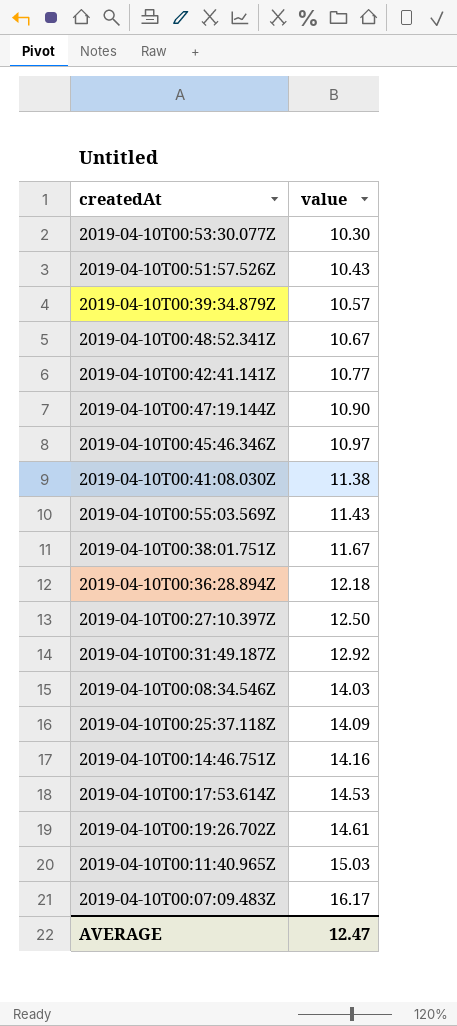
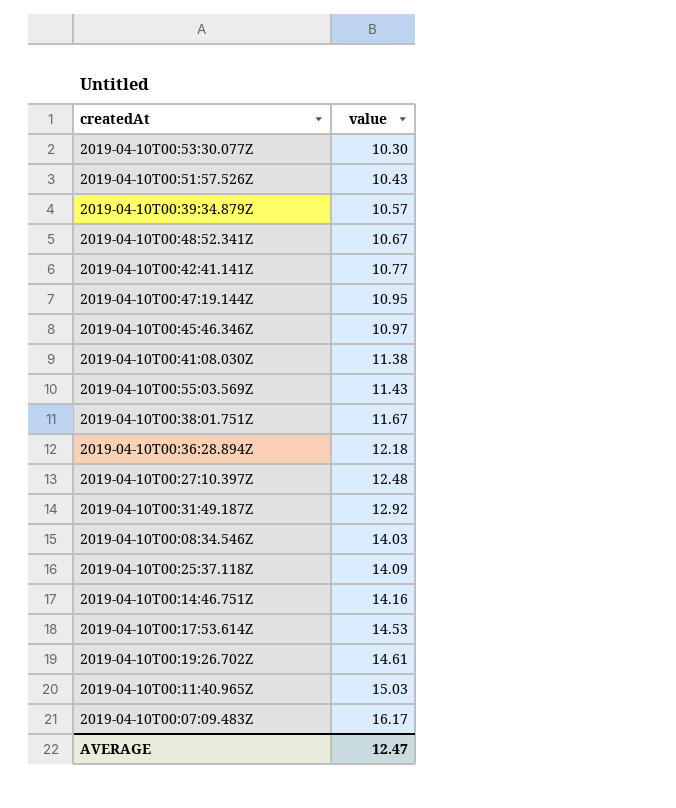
2019-04-10T00:47:19.144Z | value: 10.90 -> 10.95
2019-04-10T00:27:10.397Z | value: 12.50 -> 12.48

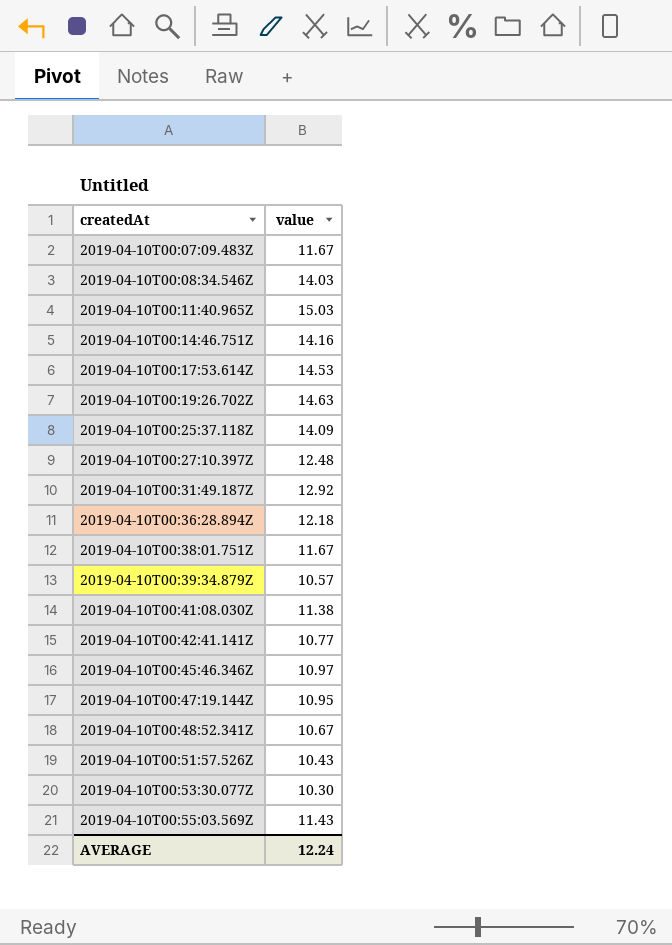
row order: value ascending -> createdAt ascending
2019-04-10T00:07:09.483Z | value: 16.17 -> 11.67
2019-04-10T00:19:26.702Z | value: 14.61 -> 14.63
AVERAGE | value: 12.47 -> 12.24

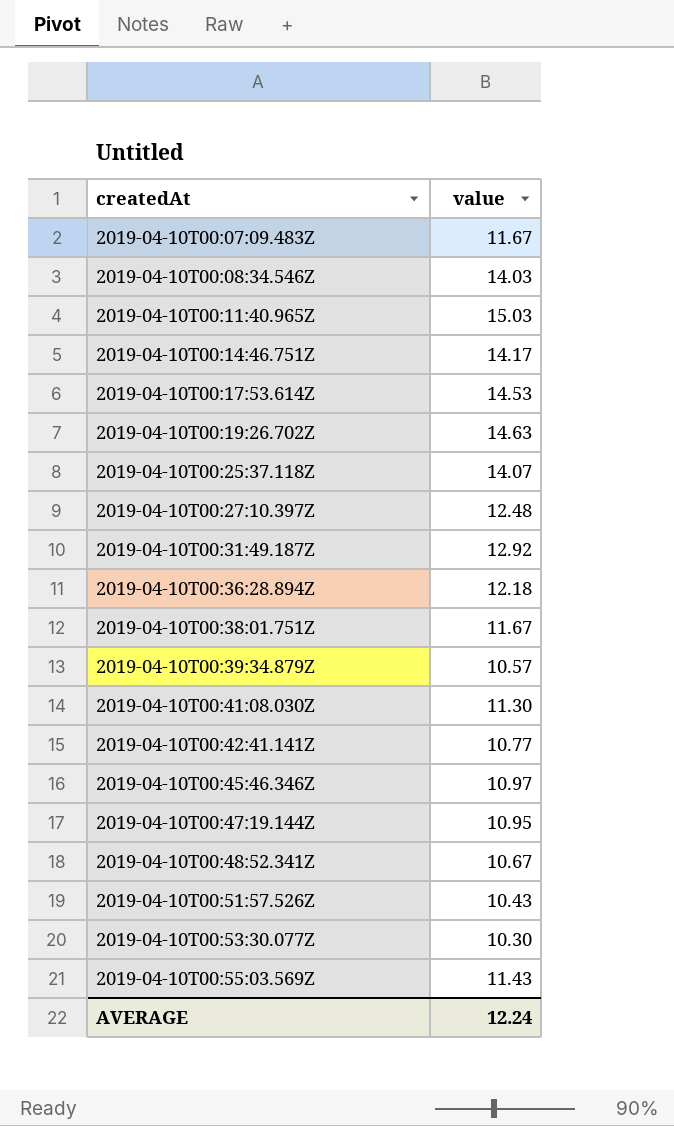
2019-04-10T00:14:46.751Z | value: 14.16 -> 14.17
2019-04-10T00:25:37.118Z | value: 14.09 -> 14.07
2019-04-10T00:41:08.030Z | value: 11.38 -> 11.30

